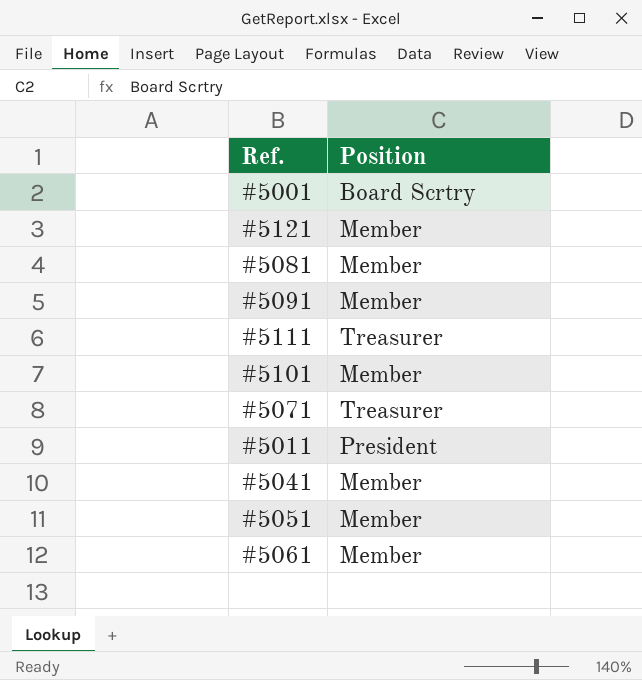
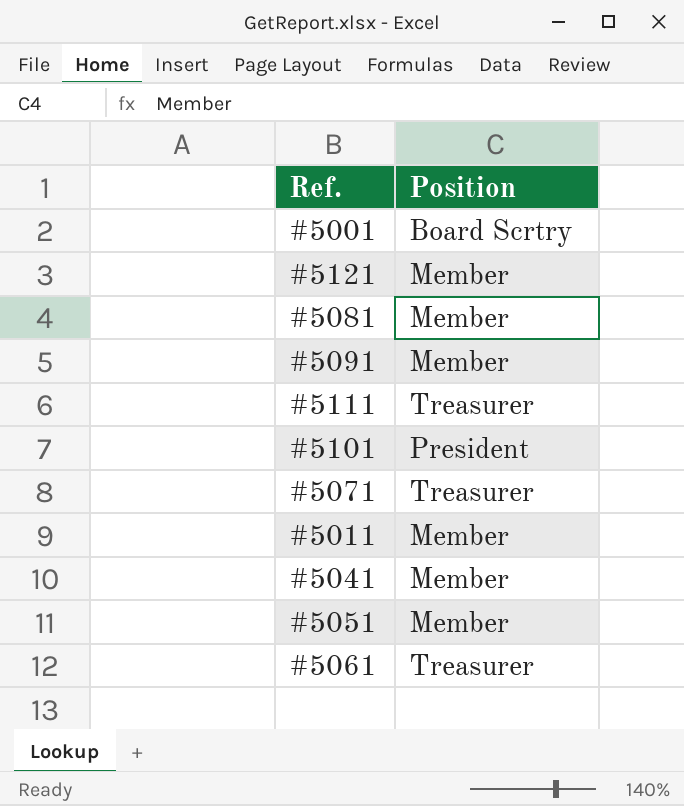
#5101 | Position: Member -> President
#5011 | Position: President -> Member
#5061 | Position: Member -> Treasurer

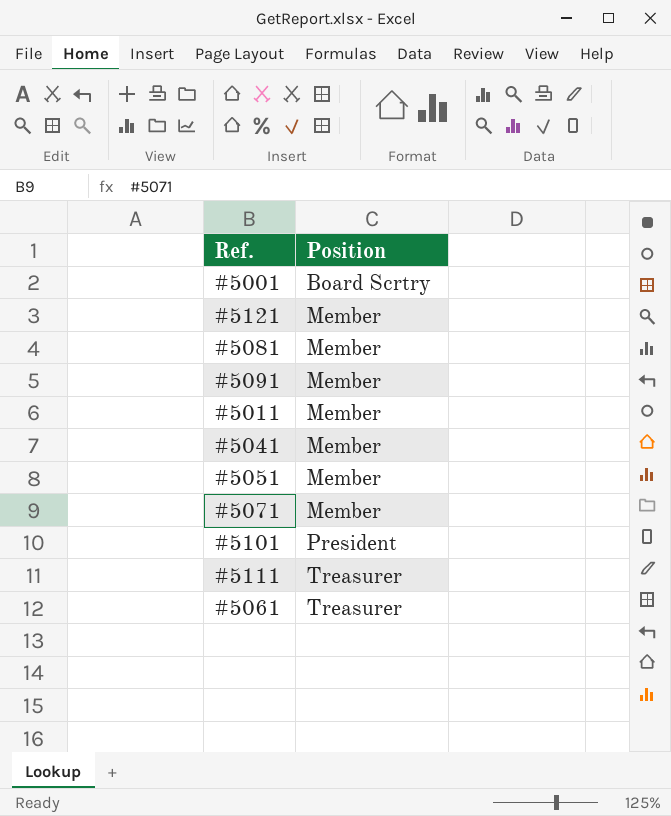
row order: none -> Position ascending
#5071 | Position: Treasurer -> Member

